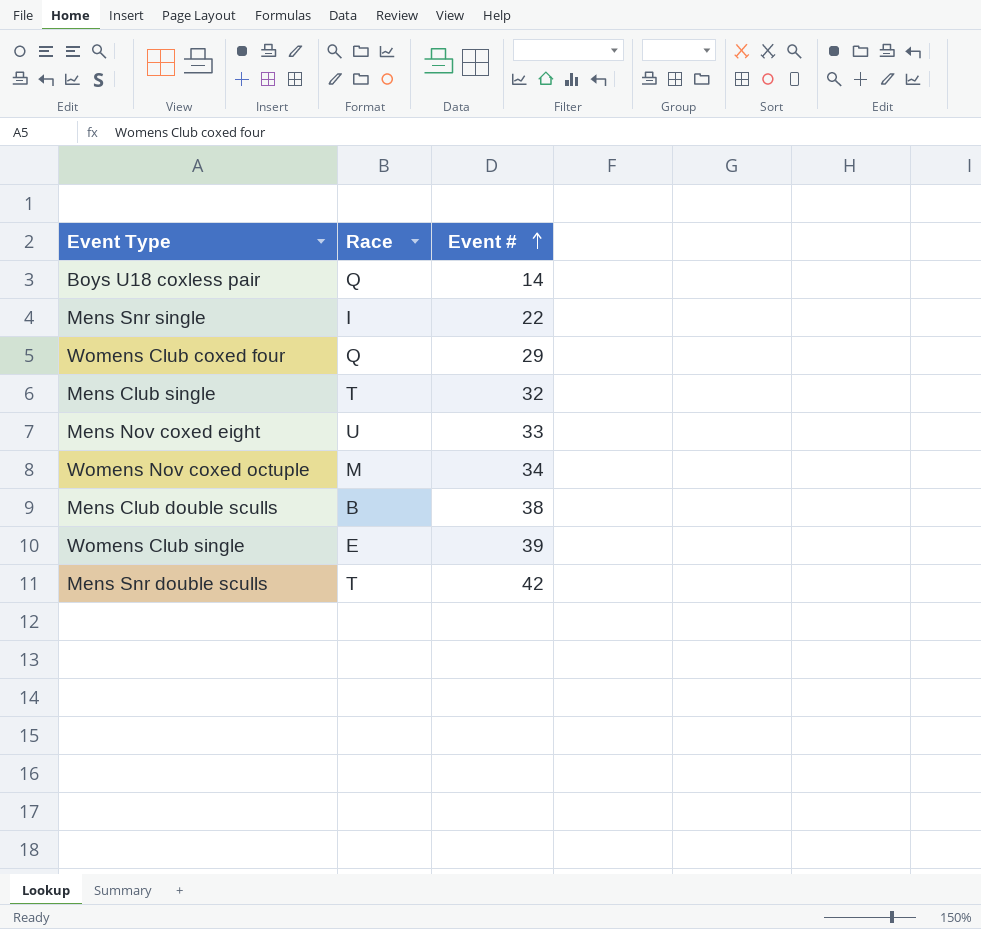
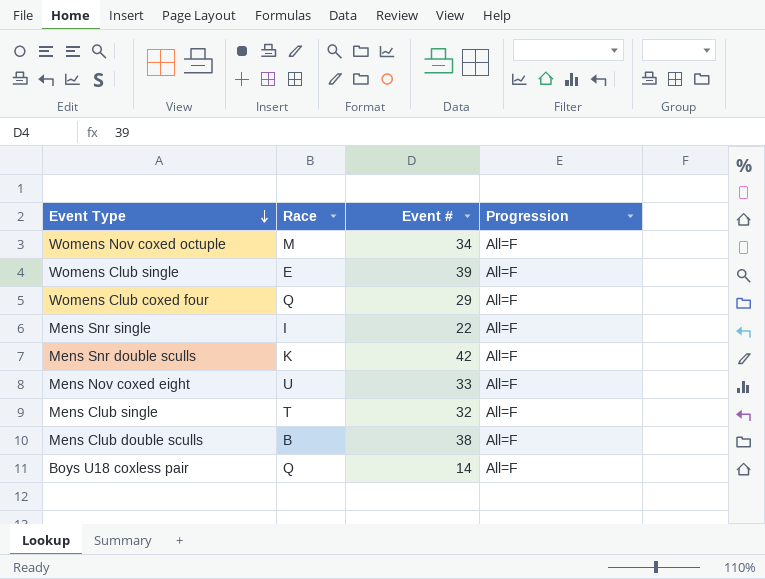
row order: Event # ascending -> Event Type descending
column Progression | position: none -> 4
Mens Snr double sculls | Race: T -> K

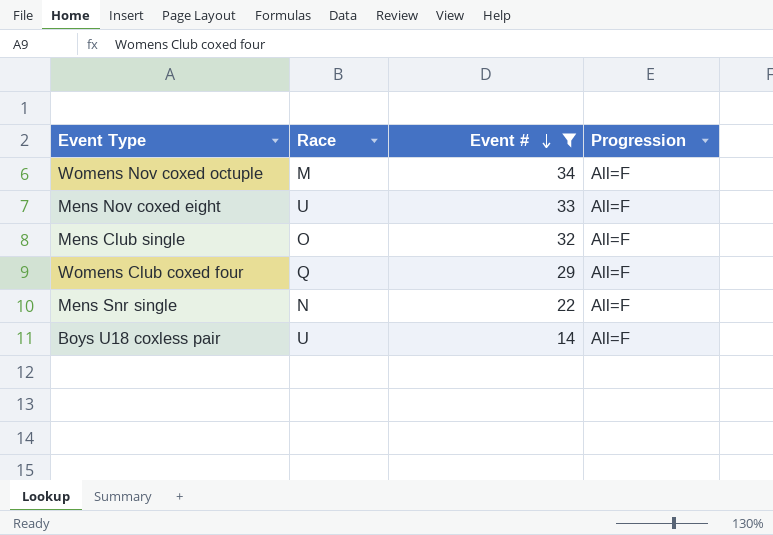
filter: none -> Event # <= 34
row order: Event Type descending -> Event # descending
Mens Club single | Race: T -> O
Mens Snr single | Race: I -> N
Boys U18 coxless pair | Race: Q -> U

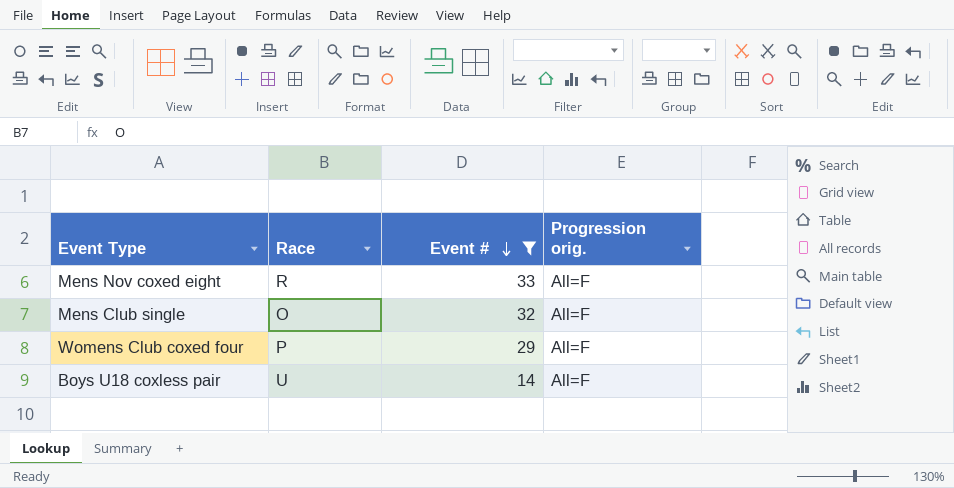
column name: Progression -> Progression orig.
row Womens Nov coxed octuple: M | 34 | All=F -> none
row Mens Snr single: N | 22 | All=F -> none
Mens Nov coxed eight | Race: U -> R
Womens Club coxed four | Race: Q -> P

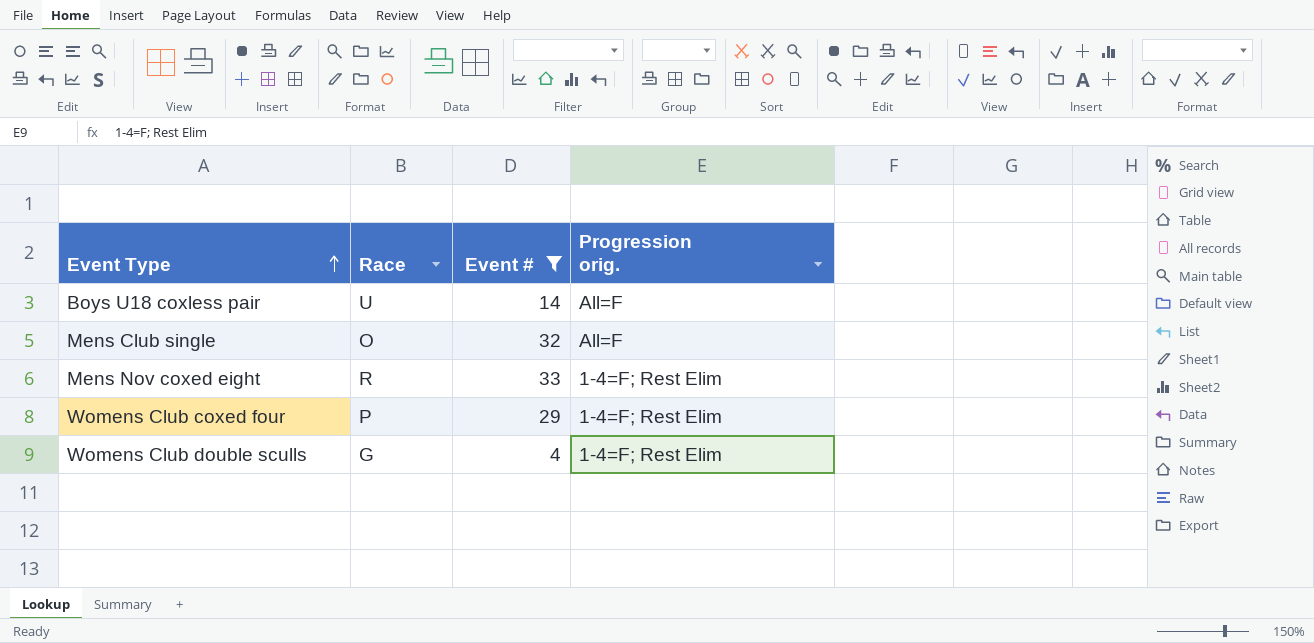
row order: Event # descending -> Event Type ascending
Mens Nov coxed eight | Progression orig.: All=F -> 1-4=F; Rest Elim
Womens Club coxed four | Progression orig.: All=F -> 1-4=F; Rest Elim
row Womens Club double sculls: none -> G | 4 | 1-4=F; Rest Elim

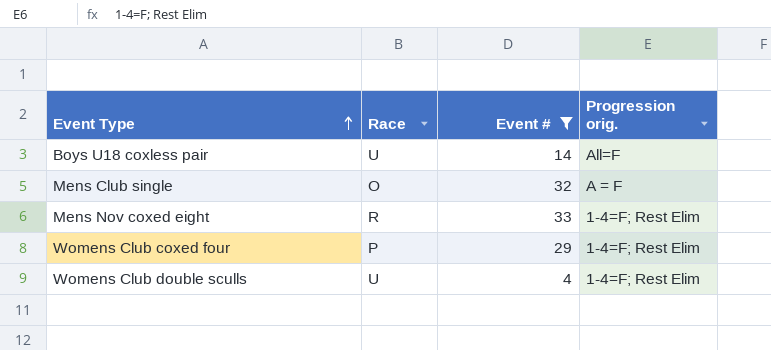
Mens Club single | Progression orig.: All=F -> A = F
Womens Club double sculls | Race: G -> U

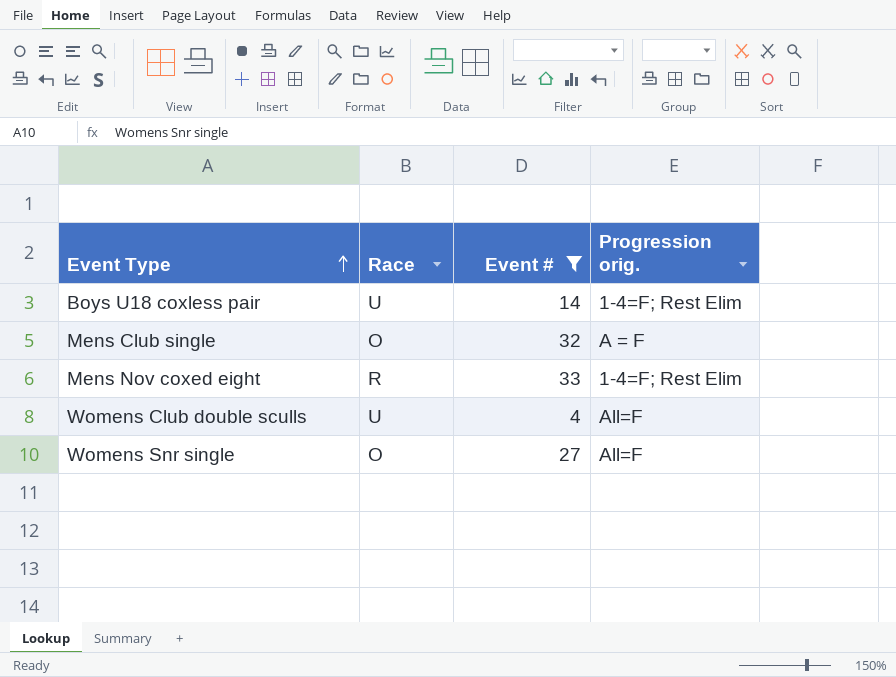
row Womens Club coxed four: P | 29 | 1-4=F; Rest Elim -> none
Boys U18 coxless pair | Progression orig.: All=F -> 1-4=F; Rest Elim
Womens Club double sculls | Progression orig.: 1-4=F; Rest Elim -> All=F
row Womens Snr single: none -> O | 27 | All=F

